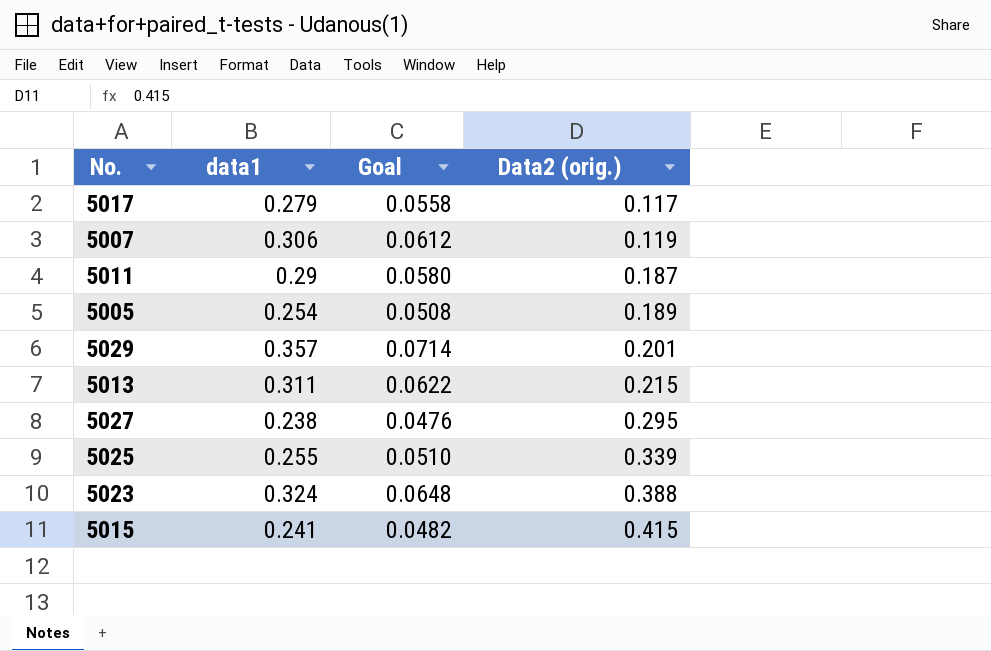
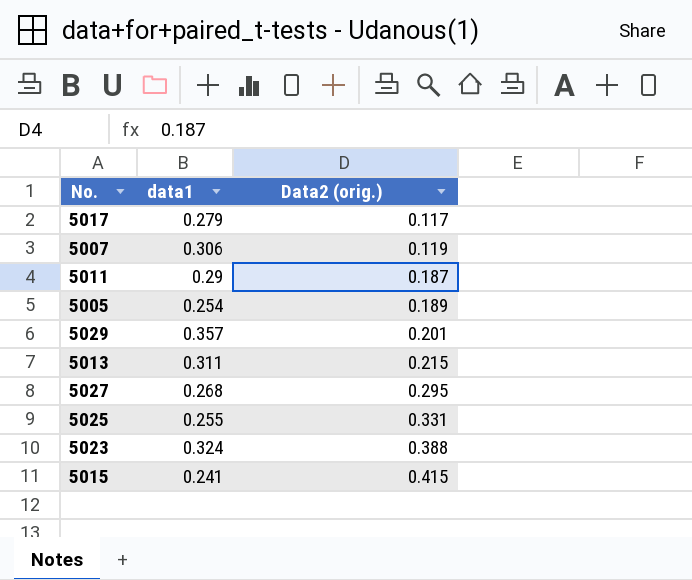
column Goal | formula: [data1] * 0.2 -> none
5027 | data1: 0.238 -> 0.268
5025 | Data2 (orig.): 0.339 -> 0.331

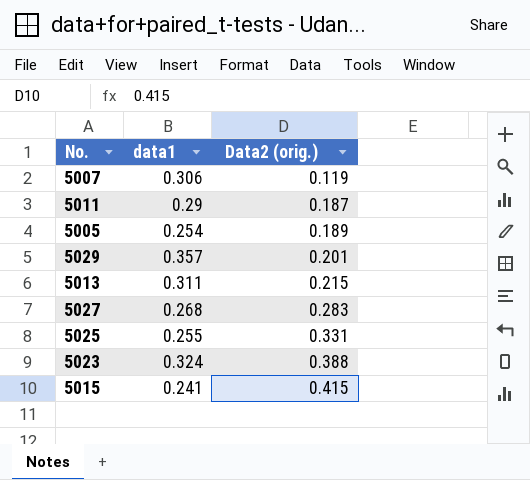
row 5017: 0.279 | 0.117 -> none
5027 | Data2 (orig.): 0.295 -> 0.283

